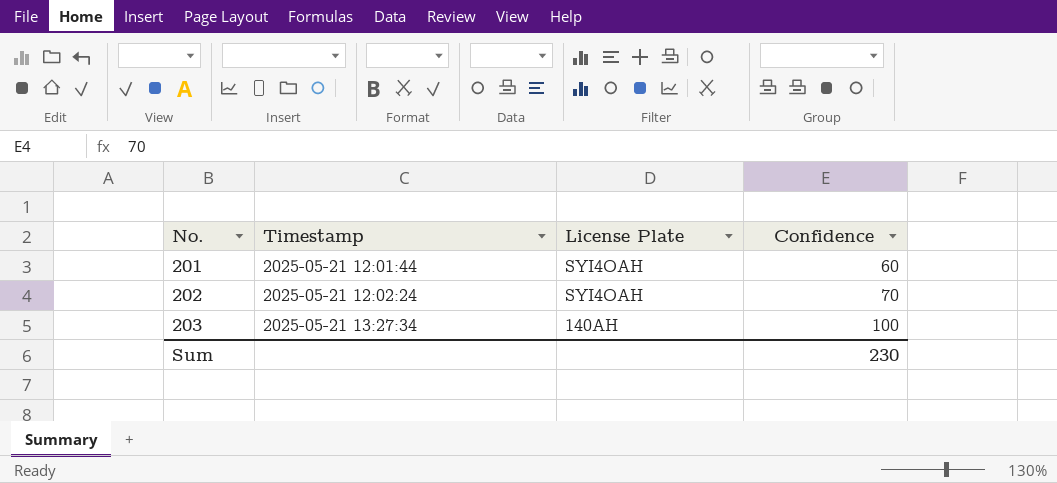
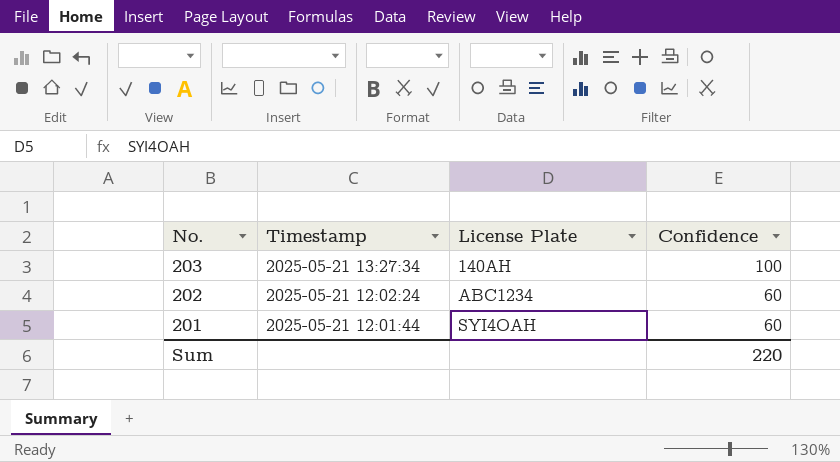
row order: No. ascending -> No. descending
202 | License Plate: SYI4OAH -> ABC1234
202 | Confidence: 70 -> 60
Sum | Confidence: 230 -> 220

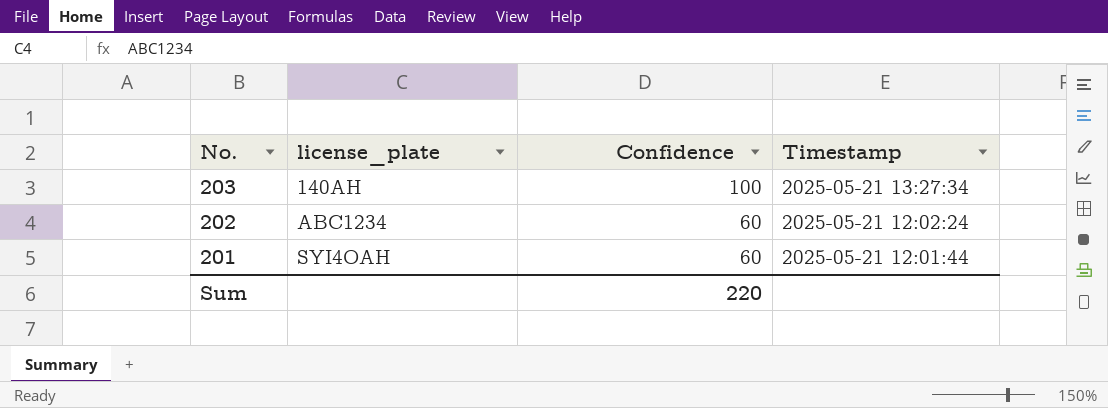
column name: License Plate -> license_plate
column Timestamp | position: 2 -> 4

